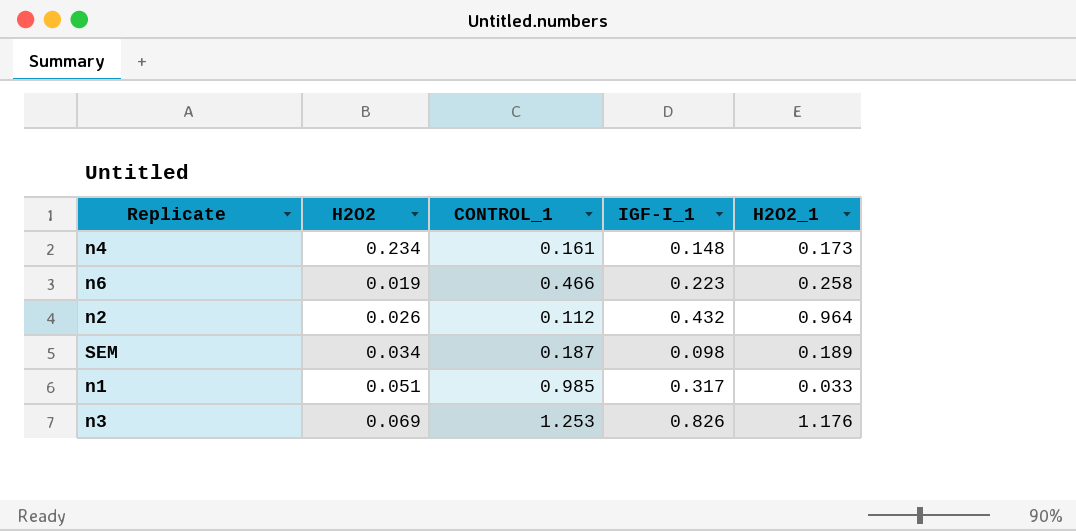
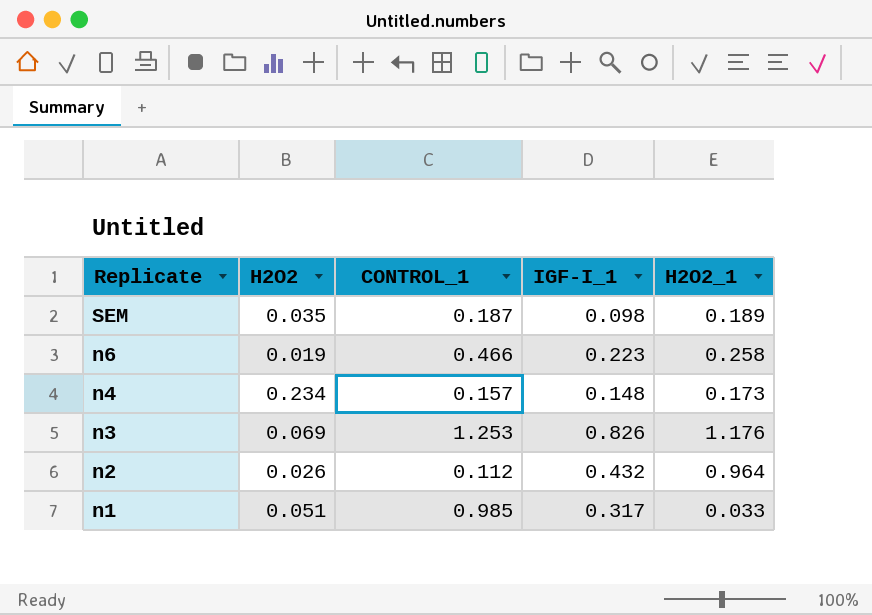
row order: none -> Replicate descending
SEM | H2O2: 0.034 -> 0.035
n4 | CONTROL_1: 0.161 -> 0.157

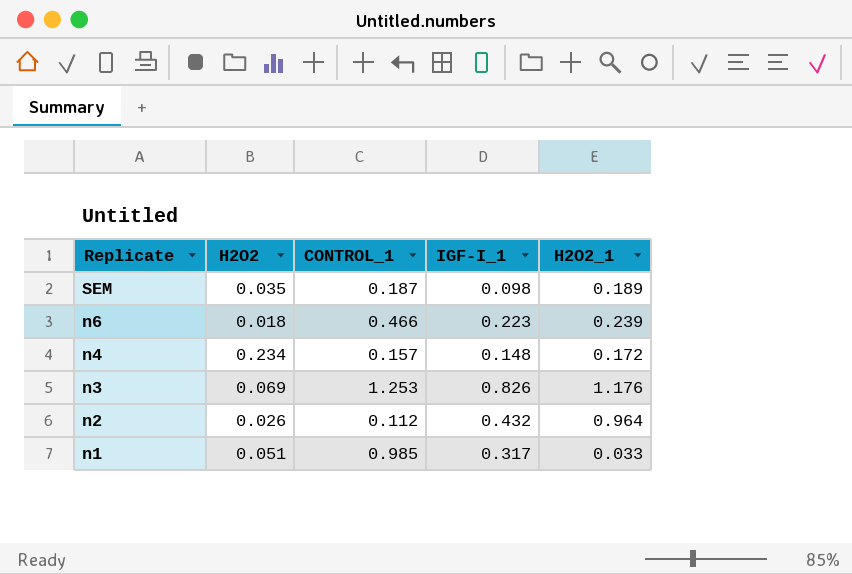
n6 | H2O2: 0.019 -> 0.018
n6 | H2O2_1: 0.258 -> 0.239
n4 | H2O2_1: 0.173 -> 0.172

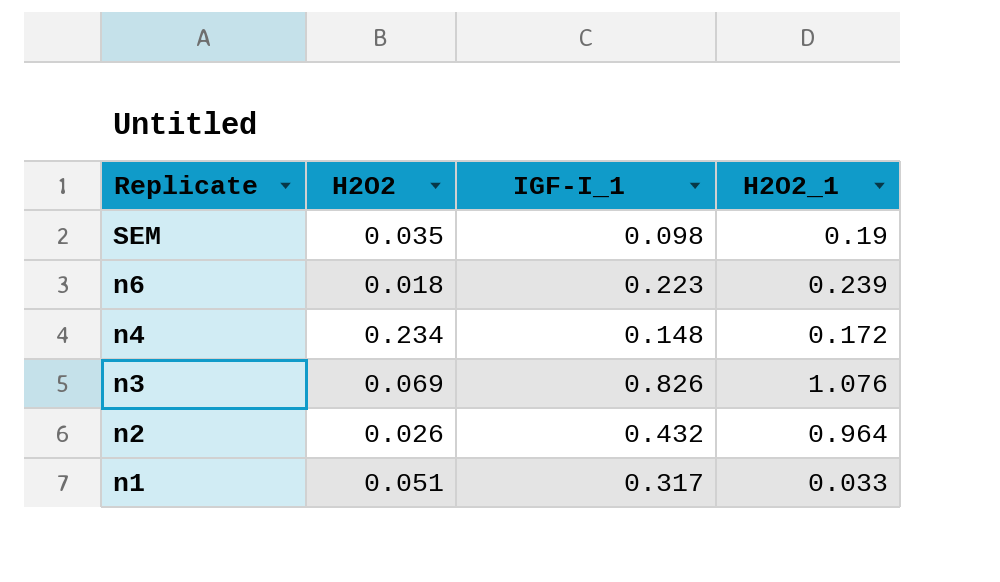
column CONTROL_1 | position: 3 -> none
SEM | H2O2_1: 0.189 -> 0.19
n3 | H2O2_1: 1.176 -> 1.076

